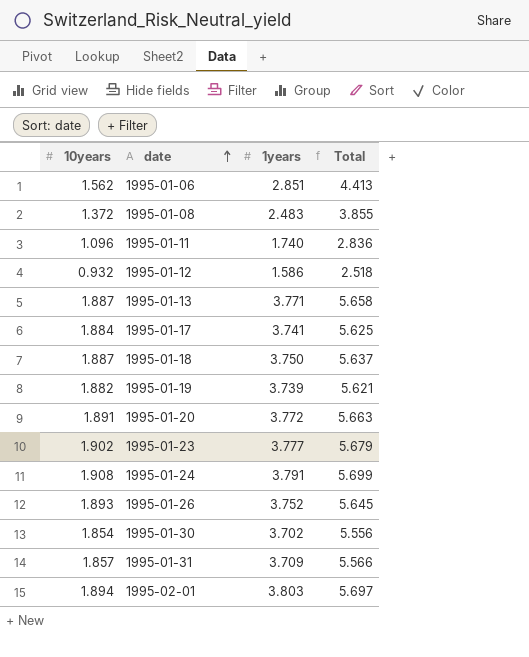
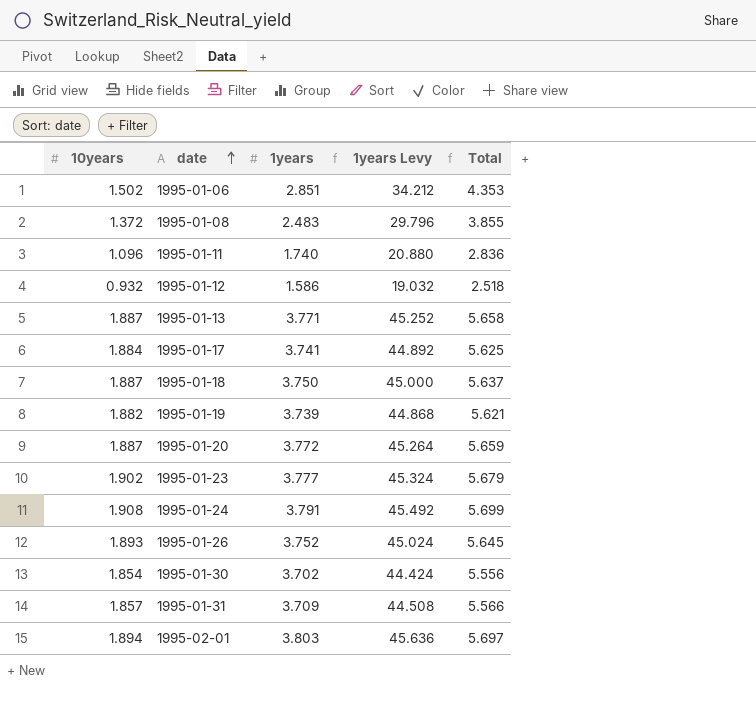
column 1years Levy | formula: none -> [1years] * 12
1995-01-06 | 10years: 1.562 -> 1.502
1995-01-06 | Total: 4.413 -> 4.353
1995-01-20 | 10years: 1.891 -> 1.887
1995-01-20 | Total: 5.663 -> 5.659

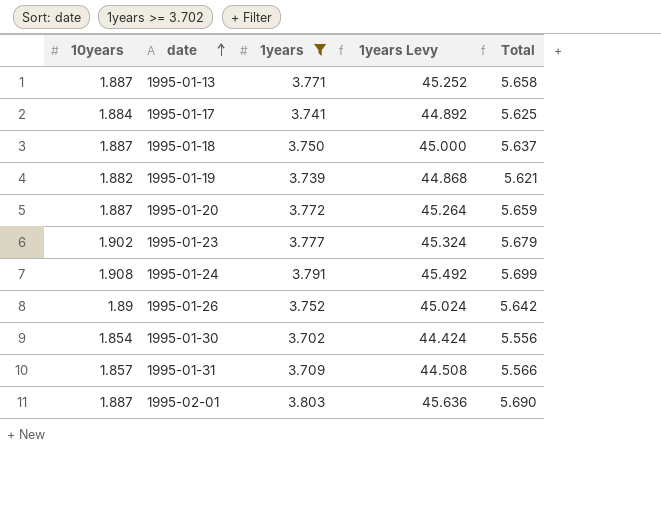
filter: none -> 1years >= 3.702
1995-01-26 | 10years: 1.893 -> 1.89
1995-01-26 | Total: 5.645 -> 5.642
1995-02-01 | 10years: 1.894 -> 1.887
1995-02-01 | Total: 5.697 -> 5.690

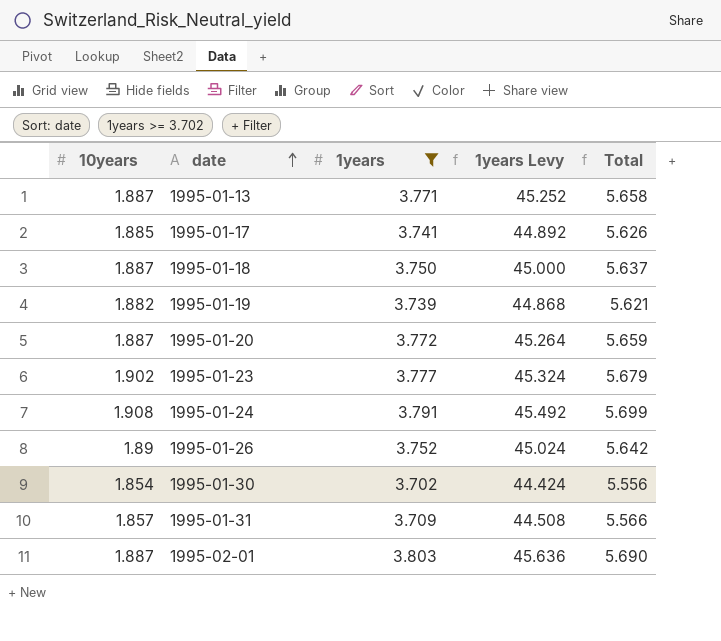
1995-01-17 | 10years: 1.884 -> 1.885
1995-01-17 | Total: 5.625 -> 5.626

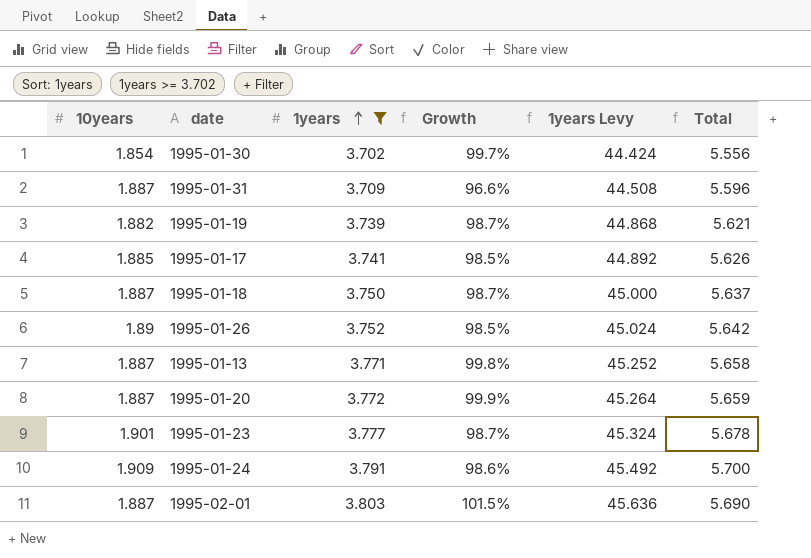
row order: date ascending -> 1years ascending
column Growth | formula: none -> ([1years] - [10years]) / [10years]
1995-01-31 | 10years: 1.857 -> 1.887
1995-01-31 | Total: 5.566 -> 5.596
1995-01-23 | 10years: 1.902 -> 1.901
1995-01-23 | Total: 5.679 -> 5.678
1995-01-24 | 10years: 1.908 -> 1.909
1995-01-24 | Total: 5.699 -> 5.700

